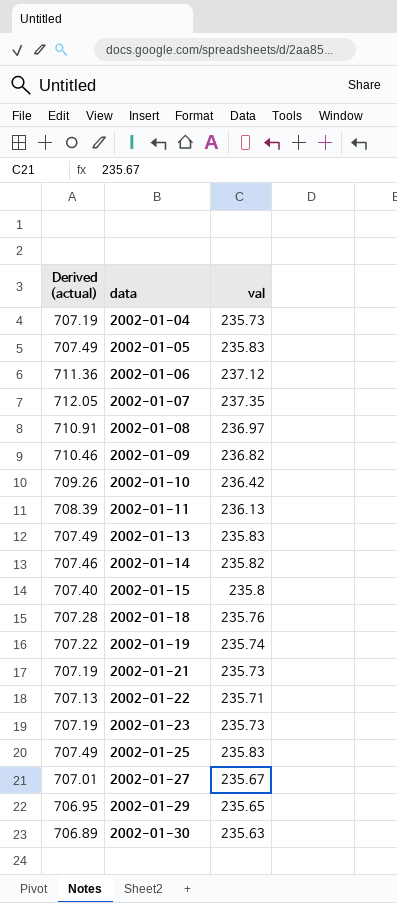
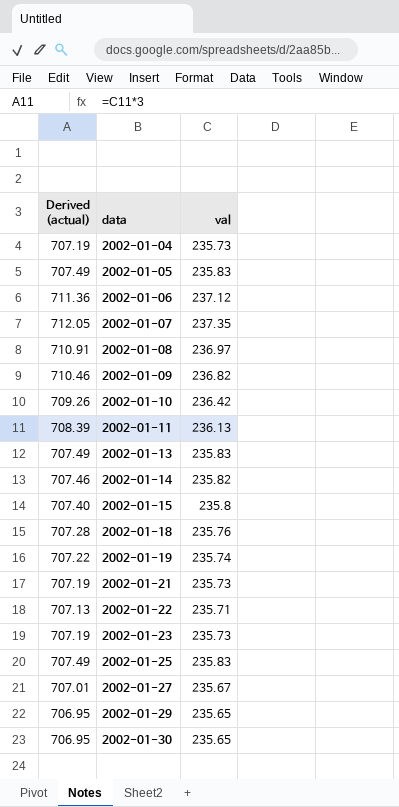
2002-01-30 | Derived (actual): 706.89 -> 706.95
2002-01-30 | val: 235.63 -> 235.65

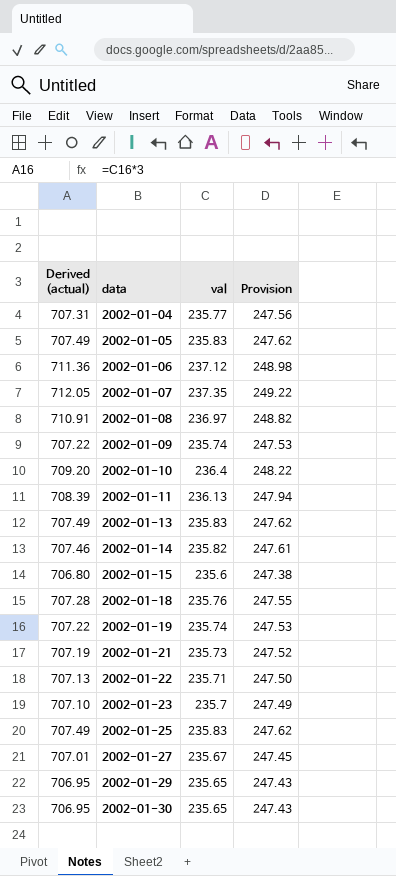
column Provision | formula: none -> [val] * 1.05
2002-01-04 | Derived (actual): 707.19 -> 707.31
2002-01-04 | val: 235.73 -> 235.77
2002-01-09 | Derived (actual): 710.46 -> 707.22
2002-01-09 | val: 236.82 -> 235.74
2002-01-10 | Derived (actual): 709.26 -> 709.20
2002-01-10 | val: 236.42 -> 236.4
2002-01-15 | Derived (actual): 707.40 -> 706.80
2002-01-15 | val: 235.8 -> 235.6
2002-01-23 | Derived (actual): 707.19 -> 707.10
2002-01-23 | val: 235.73 -> 235.7

